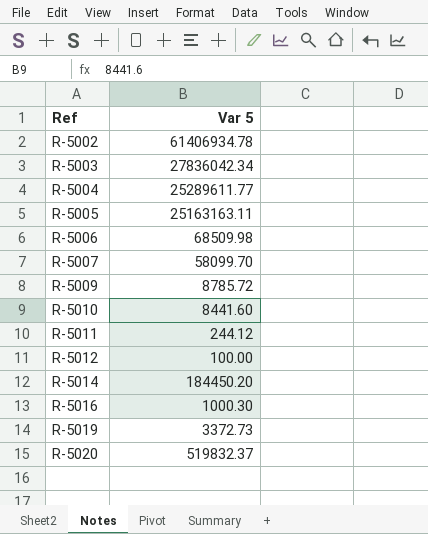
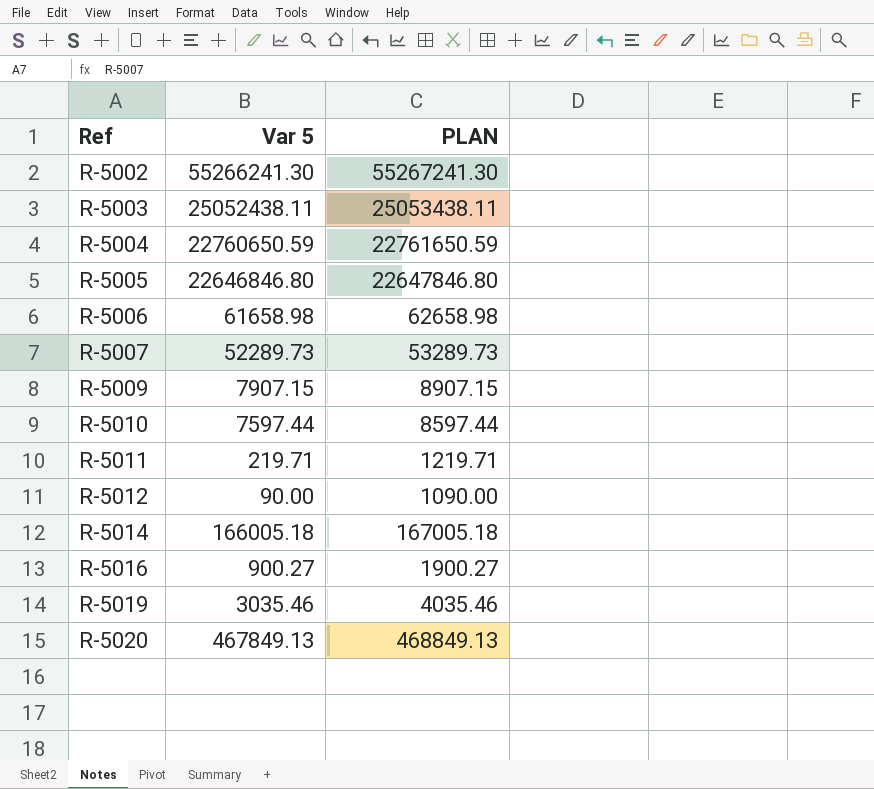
column PLAN | formula: none -> [Var 5] + 1000
R-5002 | Var 5: 61406934.78 -> 55266241.30
R-5003 | Var 5: 27836042.34 -> 25052438.11
R-5004 | Var 5: 25289611.77 -> 22760650.59
R-5005 | Var 5: 25163163.11 -> 22646846.80
R-5006 | Var 5: 68509.98 -> 61658.98
R-5007 | Var 5: 58099.70 -> 52289.73
R-5009 | Var 5: 8785.72 -> 7907.15
R-5010 | Var 5: 8441.60 -> 7597.44
R-5011 | Var 5: 244.12 -> 219.71
R-5012 | Var 5: 100.00 -> 90.00
R-5014 | Var 5: 184450.20 -> 166005.18
R-5016 | Var 5: 1000.30 -> 900.27
R-5019 | Var 5: 3372.73 -> 3035.46
R-5020 | Var 5: 519832.37 -> 467849.13

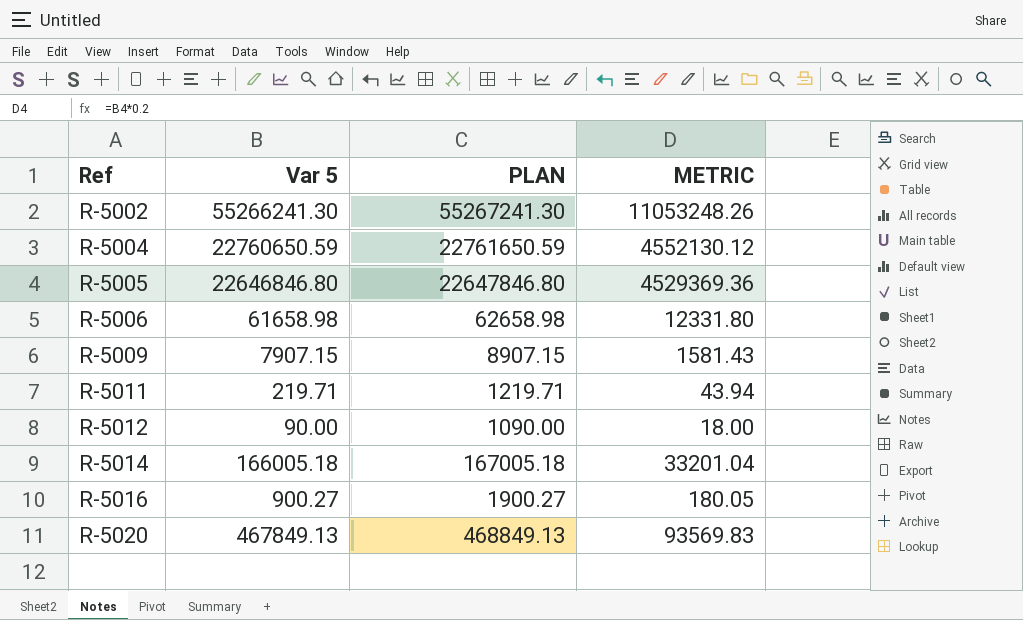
column METRIC | formula: none -> [Var 5] * 0.2
row R-5003: 25052438.11 | 25053438.11 -> none
row R-5007: 52289.73 | 53289.73 -> none
row R-5010: 7597.44 | 8597.44 -> none
row R-5019: 3035.46 | 4035.46 -> none

